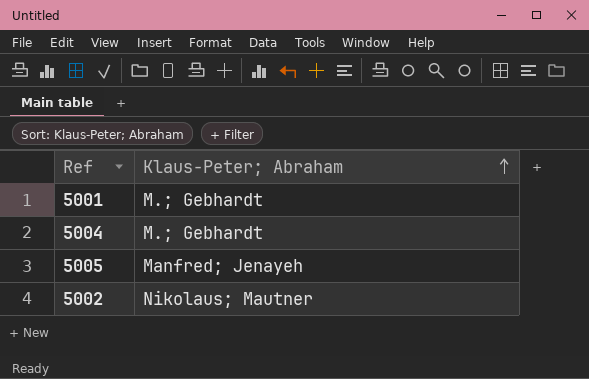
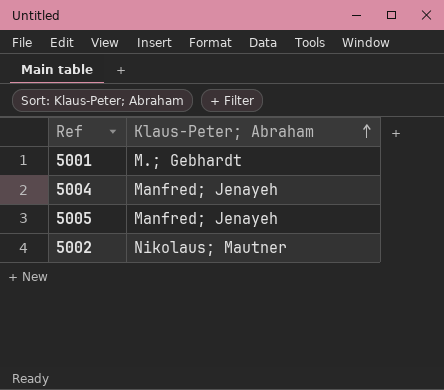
5004 | Klaus-Peter; Abraham: M.; Gebhardt -> Manfred; Jenayeh

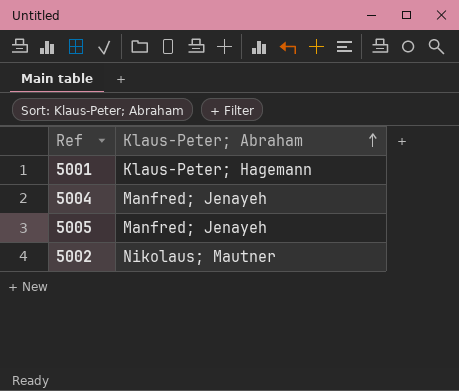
5001 | Klaus-Peter; Abraham: M.; Gebhardt -> Klaus-Peter; Hagemann

